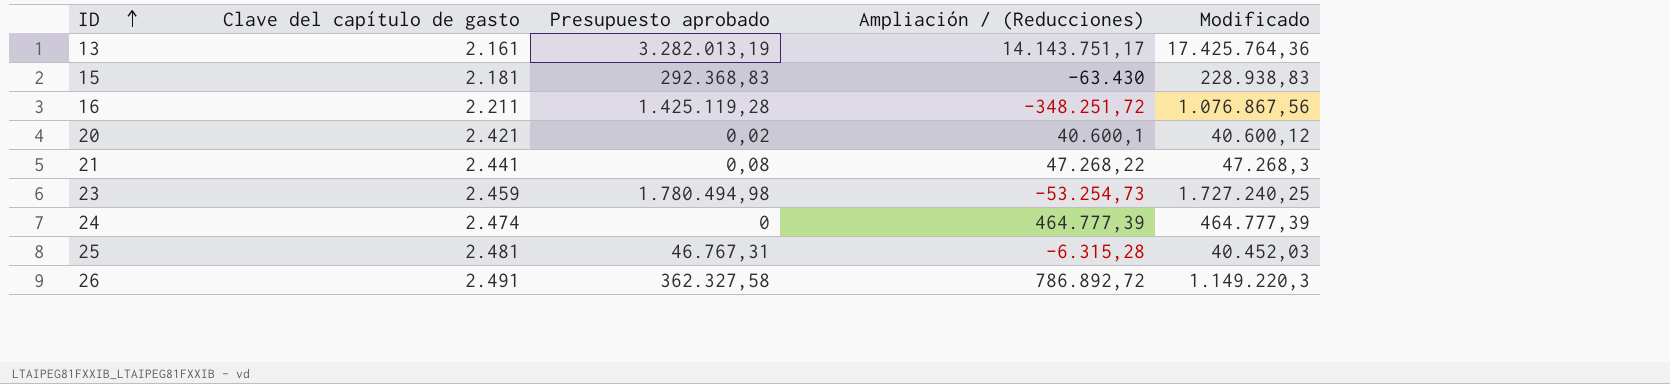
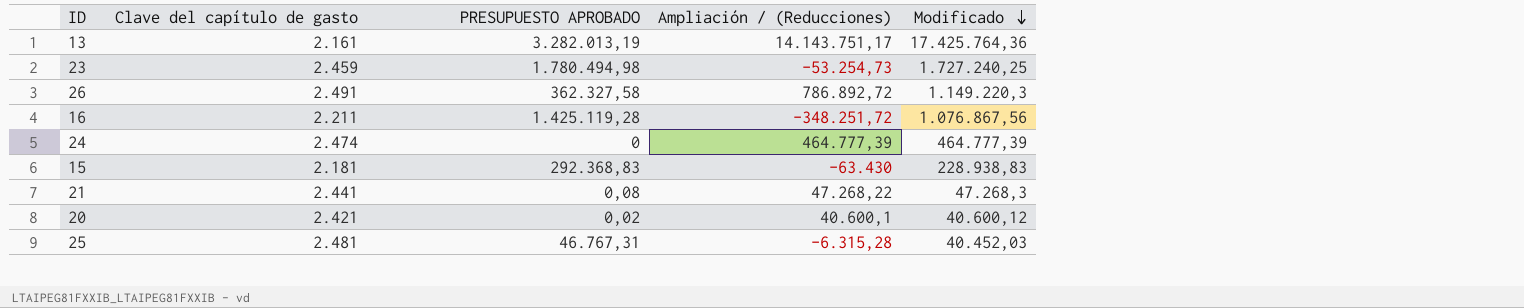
row order: ID ascending -> Modificado descending
column name: Presupuesto aprobado -> PRESUPUESTO APROBADO

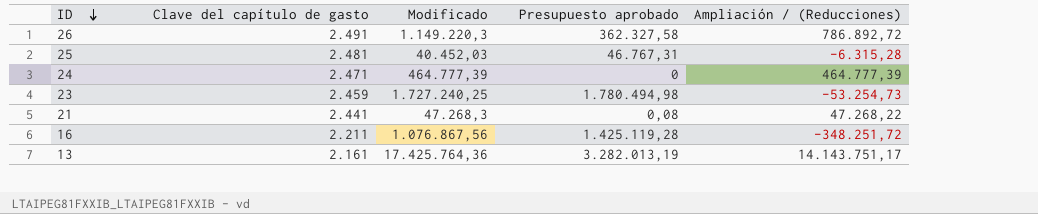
row order: Modificado descending -> ID descending
column Modificado | position: 5 -> 3
column name: PRESUPUESTO APROBADO -> Presupuesto aprobado
row 15: 2.181 | 292.368,83 | -63.430 | 228.938,83 -> none
row 20: 2.421 | 0,02 | 40.600,1 | 40.600,12 -> none
24 | Clave del capítulo de gasto: 2.474 -> 2.471

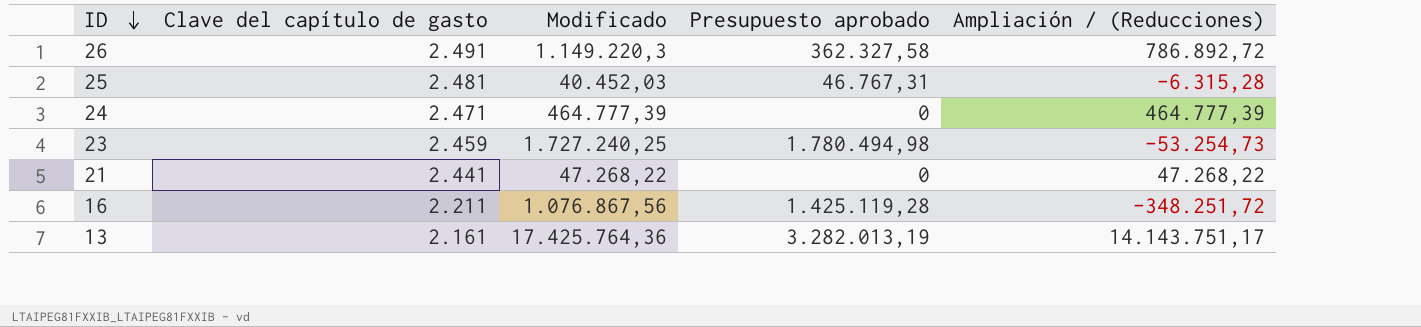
21 | Modificado: 47.268,3 -> 47.268,22
21 | Presupuesto aprobado: 0,08 -> 0

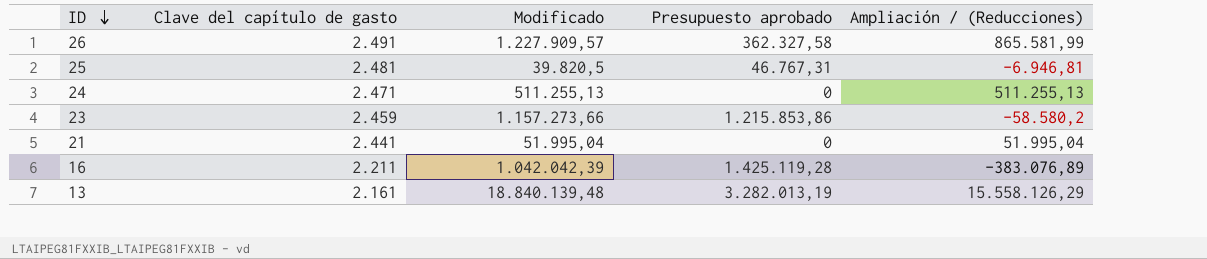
26 | Modificado: 1.149.220,3 -> 1.227.909,57
26 | Ampliación / (Reducciones): 786.892,72 -> 865.581,99
25 | Modificado: 40.452,03 -> 39.820,5
25 | Ampliación / (Reducciones): -6.315,28 -> -6.946,81
24 | Modificado: 464.777,39 -> 511.255,13
24 | Ampliación / (Reducciones): 464.777,39 -> 511.255,13
23 | Modificado: 1.727.240,25 -> 1.157.273,66
23 | Presupuesto aprobado: 1.780.494,98 -> 1.215.853,86
23 | Ampliación / (Reducciones): -53.254,73 -> -58.580,2
21 | Modificado: 47.268,22 -> 51.995,04
21 | Ampliación / (Reducciones): 47.268,22 -> 51.995,04
16 | Modificado: 1.076.867,56 -> 1.042.042,39
16 | Ampliación / (Reducciones): -348.251,72 -> -383.076,89
13 | Modificado: 17.425.764,36 -> 18.840.139,48
13 | Ampliación / (Reducciones): 14.143.751,17 -> 15.558.126,29

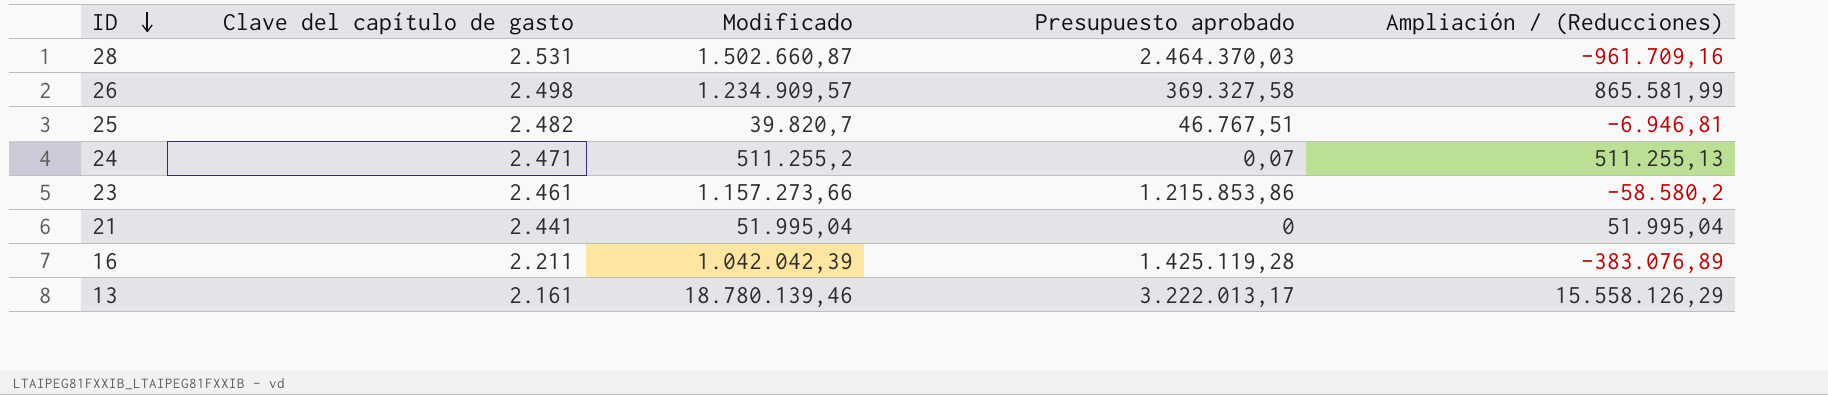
row 28: none -> 2.531 | 1.502.660,87 | 2.464.370,03 | -961.709,16
26 | Clave del capítulo de gasto: 2.491 -> 2.498
26 | Modificado: 1.227.909,57 -> 1.234.909,57
26 | Presupuesto aprobado: 362.327,58 -> 369.327,58
25 | Clave del capítulo de gasto: 2.481 -> 2.482
25 | Modificado: 39.820,5 -> 39.820,7
25 | Presupuesto aprobado: 46.767,31 -> 46.767,51
24 | Modificado: 511.255,13 -> 511.255,2
24 | Presupuesto aprobado: 0 -> 0,07
23 | Clave del capítulo de gasto: 2.459 -> 2.461
13 | Modificado: 18.840.139,48 -> 18.780.139,46
13 | Presupuesto aprobado: 3.282.013,19 -> 3.222.013,17

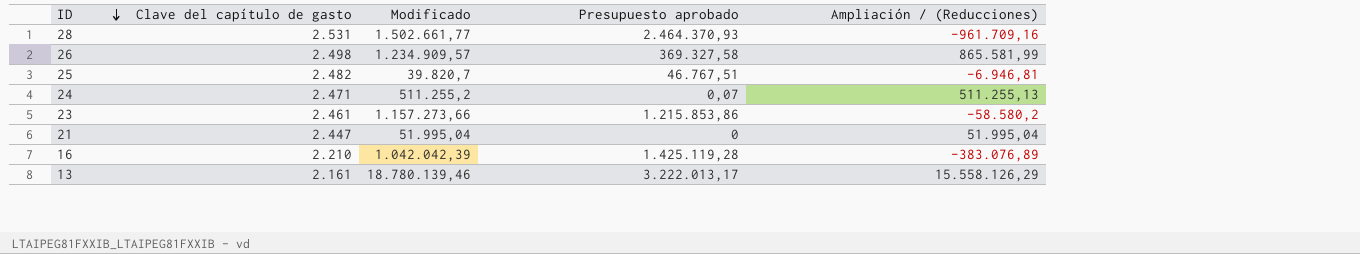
28 | Modificado: 1.502.660,87 -> 1.502.661,77
28 | Presupuesto aprobado: 2.464.370,03 -> 2.464.370,93
21 | Clave del capítulo de gasto: 2.441 -> 2.447
16 | Clave del capítulo de gasto: 2.211 -> 2.210

